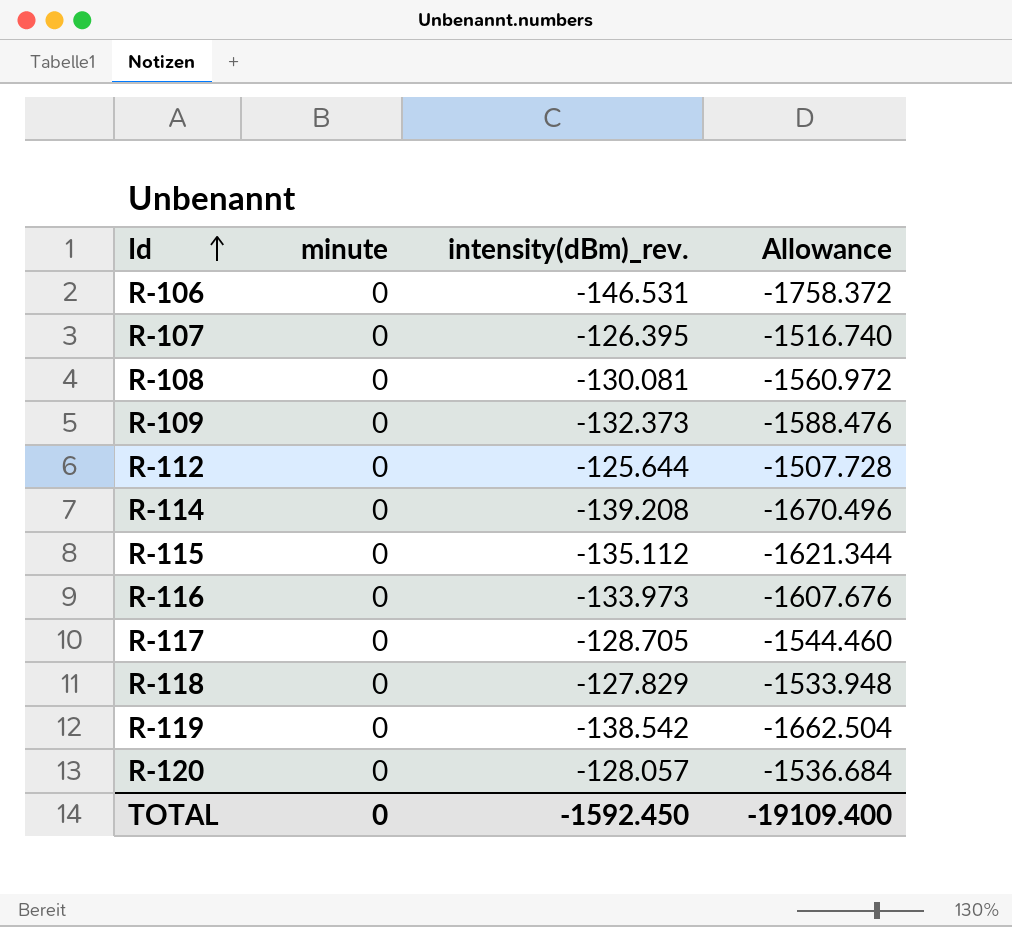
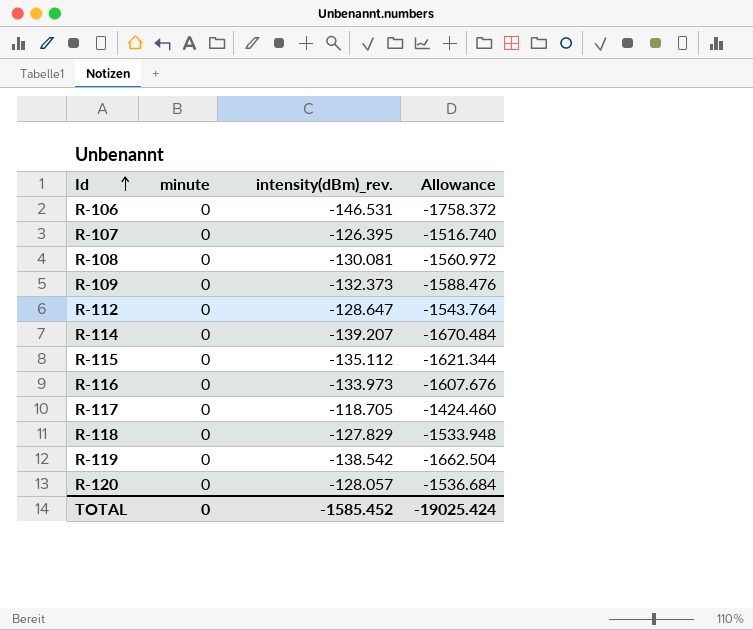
R-112 | intensity(dBm)_rev.: -125.644 -> -128.647
R-112 | Allowance: -1507.728 -> -1543.764
R-114 | intensity(dBm)_rev.: -139.208 -> -139.207
R-114 | Allowance: -1670.496 -> -1670.484
R-117 | intensity(dBm)_rev.: -128.705 -> -118.705
R-117 | Allowance: -1544.460 -> -1424.460
TOTAL | intensity(dBm)_rev.: -1592.450 -> -1585.452
TOTAL | Allowance: -19109.400 -> -19025.424

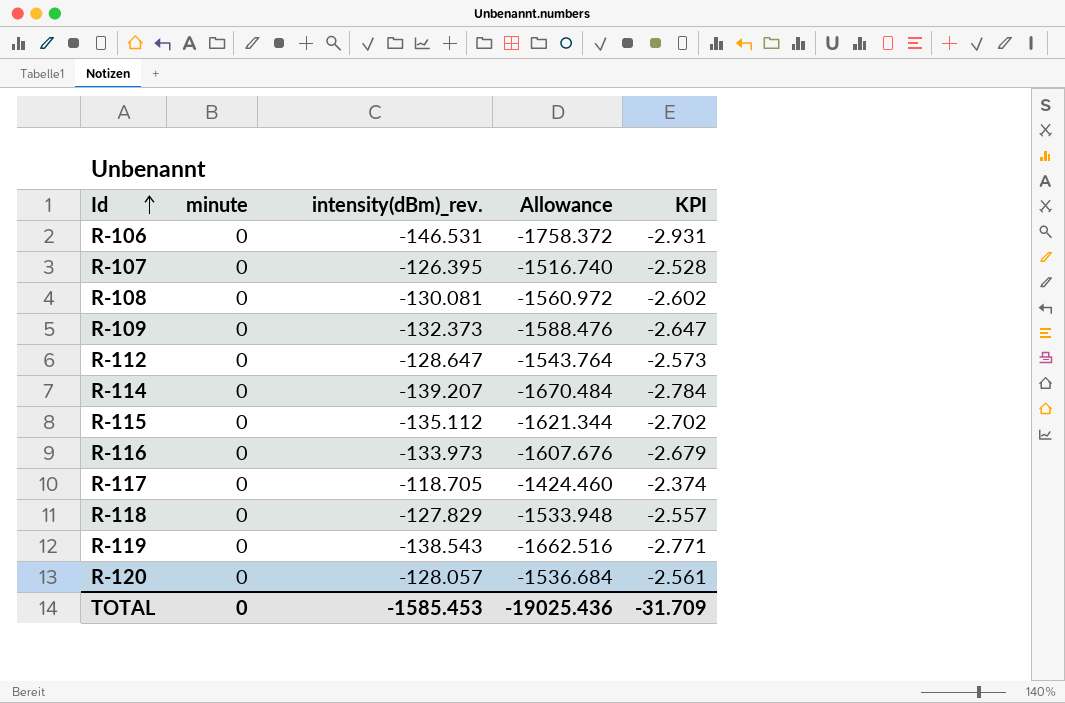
column KPI | formula: none -> [intensity(dBm)_rev.] * 0.02
R-119 | intensity(dBm)_rev.: -138.542 -> -138.543
R-119 | Allowance: -1662.504 -> -1662.516
TOTAL | intensity(dBm)_rev.: -1585.452 -> -1585.453
TOTAL | Allowance: -19025.424 -> -19025.436

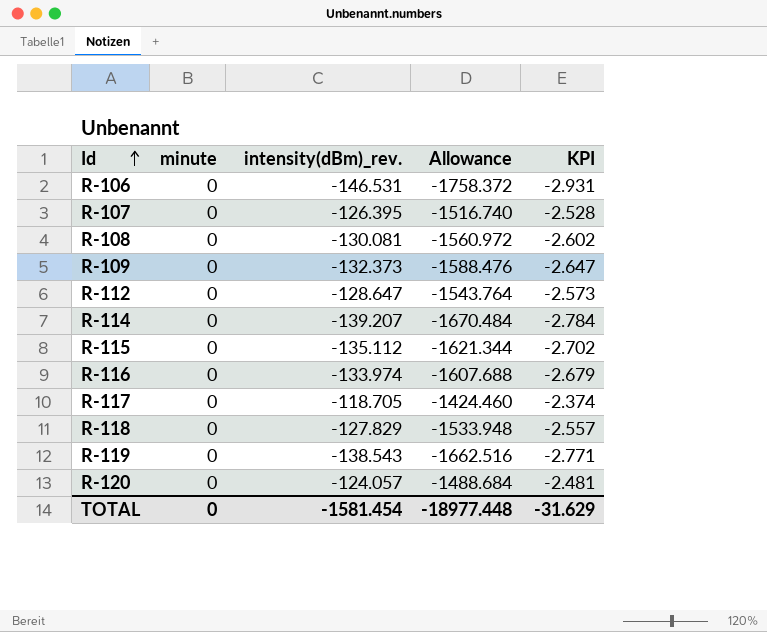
R-116 | intensity(dBm)_rev.: -133.973 -> -133.974
R-116 | Allowance: -1607.676 -> -1607.688
R-120 | intensity(dBm)_rev.: -128.057 -> -124.057
R-120 | Allowance: -1536.684 -> -1488.684
R-120 | KPI: -2.561 -> -2.481
TOTAL | intensity(dBm)_rev.: -1585.453 -> -1581.454
TOTAL | Allowance: -19025.436 -> -18977.448
TOTAL | KPI: -31.709 -> -31.629

